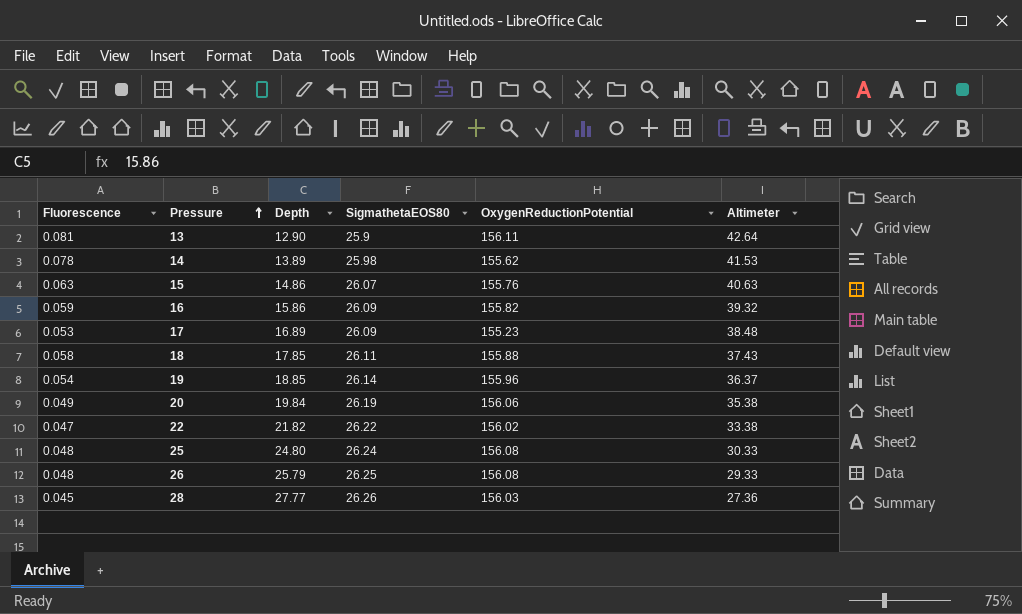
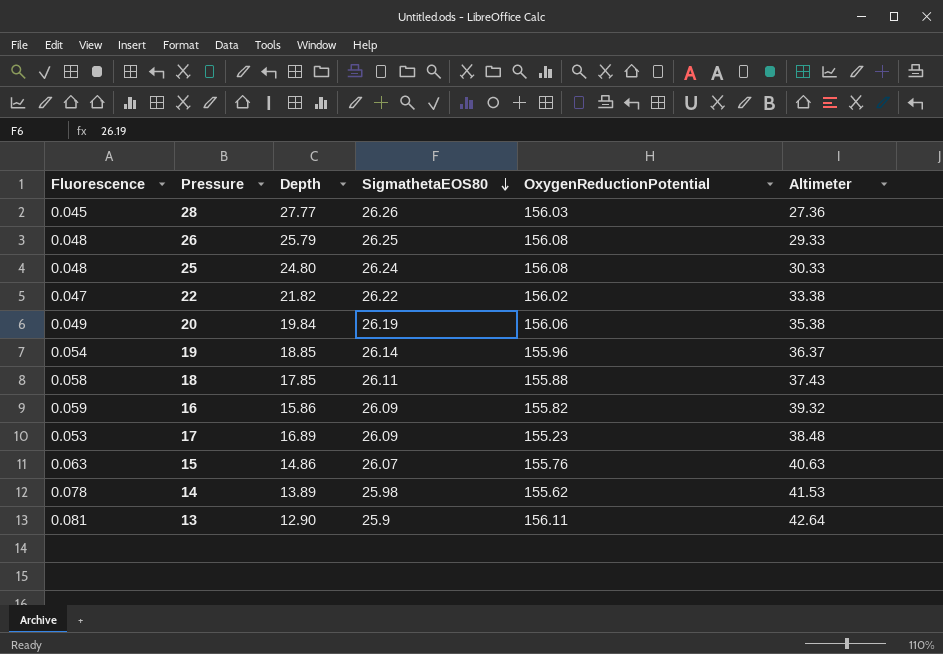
row order: Pressure ascending -> SigmathetaEOS80 descending

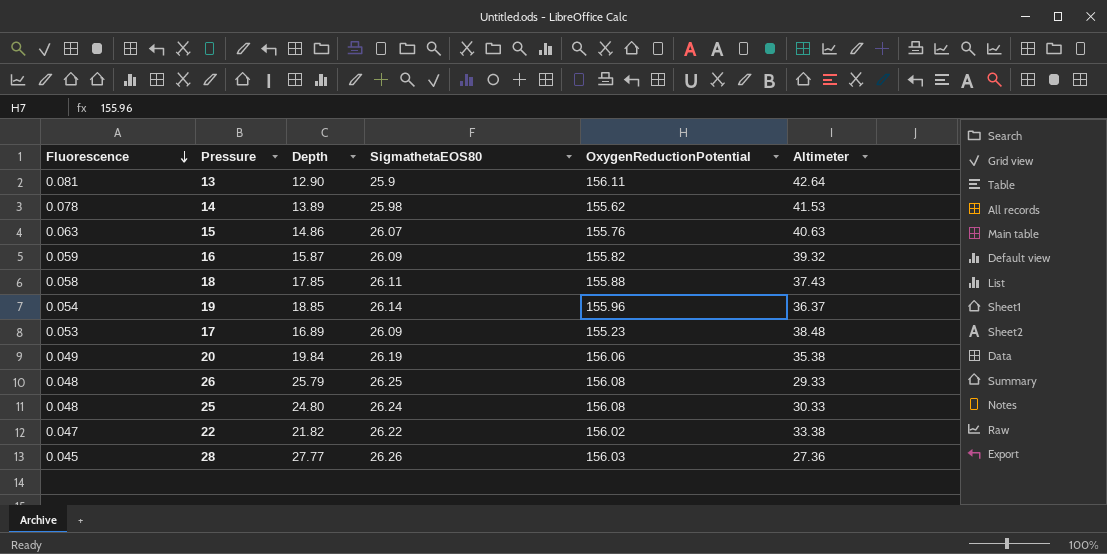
row order: SigmathetaEOS80 descending -> Fluorescence descending
16 | Depth: 15.86 -> 15.87

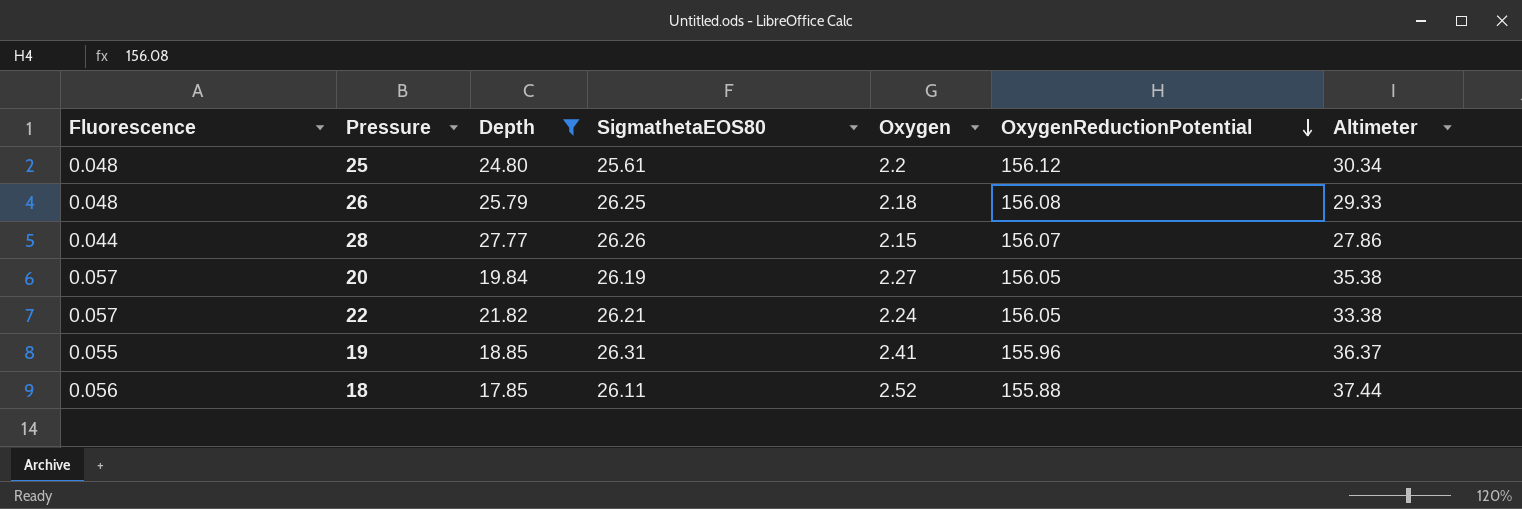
filter: none -> Depth >= 17.85
row order: Fluorescence descending -> OxygenReductionPotential descending
column Oxygen | position: none -> 5
25 | SigmathetaEOS80: 26.24 -> 25.61
25 | OxygenReductionPotential: 156.08 -> 156.12
25 | Altimeter: 30.33 -> 30.34
28 | Fluorescence: 0.045 -> 0.044
28 | OxygenReductionPotential: 156.03 -> 156.07
28 | Altimeter: 27.36 -> 27.86
20 | Fluorescence: 0.049 -> 0.057
20 | OxygenReductionPotential: 156.06 -> 156.05
22 | Fluorescence: 0.047 -> 0.057
22 | SigmathetaEOS80: 26.22 -> 26.21
22 | OxygenReductionPotential: 156.02 -> 156.05
19 | Fluorescence: 0.054 -> 0.055
19 | SigmathetaEOS80: 26.14 -> 26.31
18 | Fluorescence: 0.058 -> 0.056
18 | Altimeter: 37.43 -> 37.44

